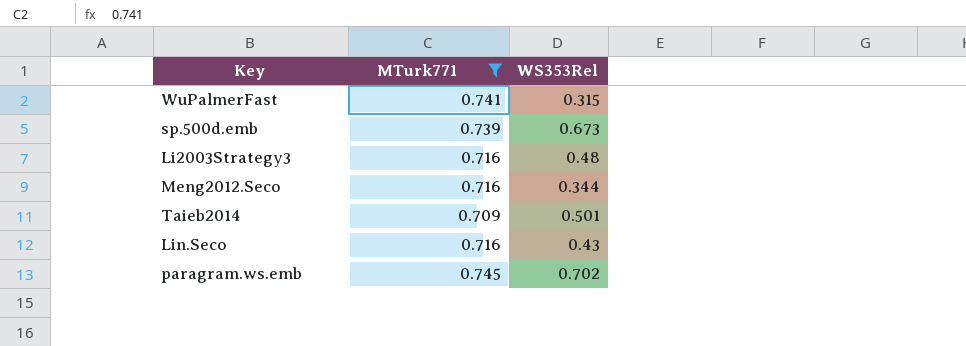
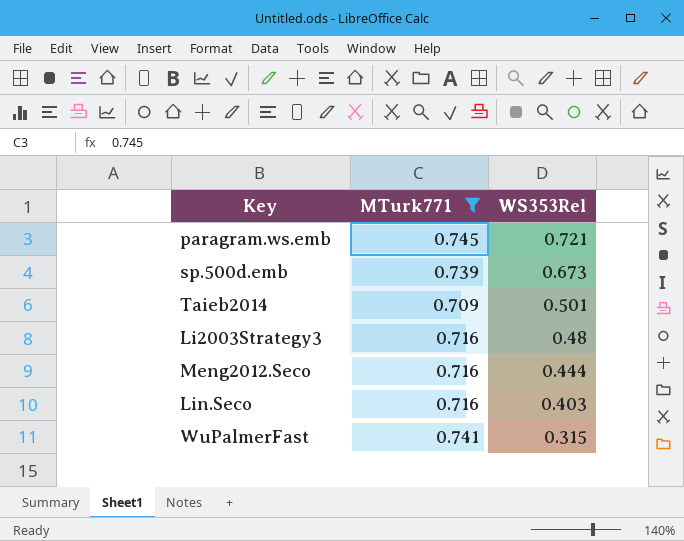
row order: none -> WS353Rel descending
paragram.ws.emb | WS353Rel: 0.702 -> 0.721
Meng2012.Seco | WS353Rel: 0.344 -> 0.444
Lin.Seco | WS353Rel: 0.43 -> 0.403

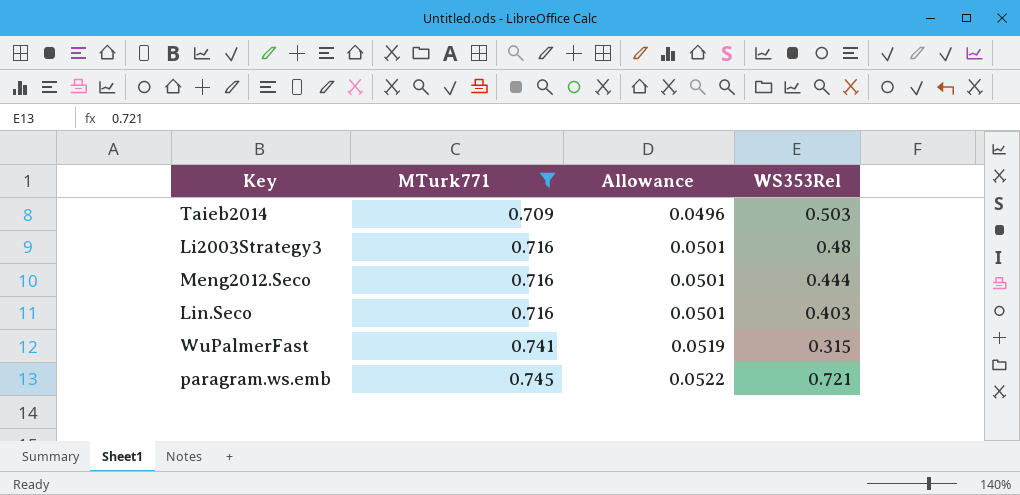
row order: WS353Rel descending -> MTurk771 ascending
column Allowance | formula: none -> [MTurk771] * 0.07
row sp.500d.emb: 0.739 | 0.673 -> none
Taieb2014 | WS353Rel: 0.501 -> 0.503

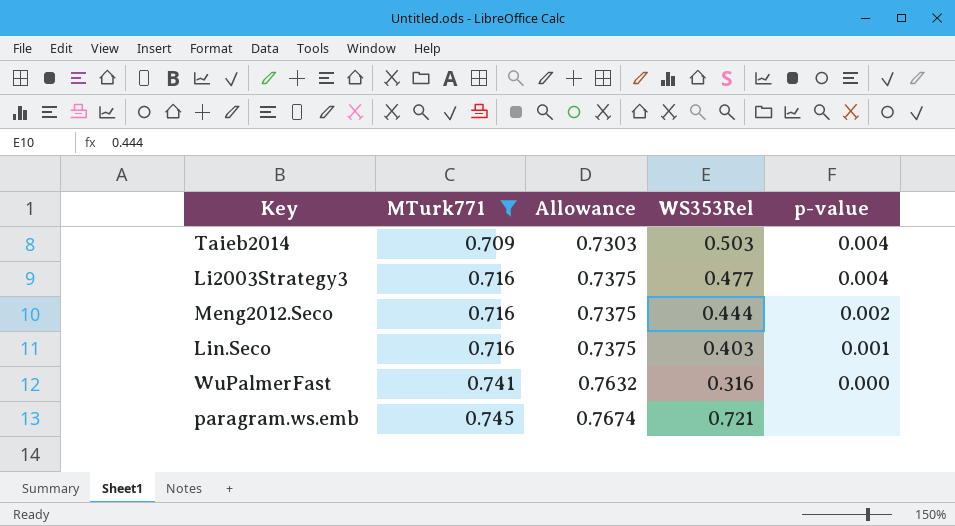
column Allowance | formula: [MTurk771] * 0.07 -> [MTurk771] * 1.03
column p-value | position: none -> 5
Li2003Strategy3 | WS353Rel: 0.48 -> 0.477
WuPalmerFast | WS353Rel: 0.315 -> 0.316

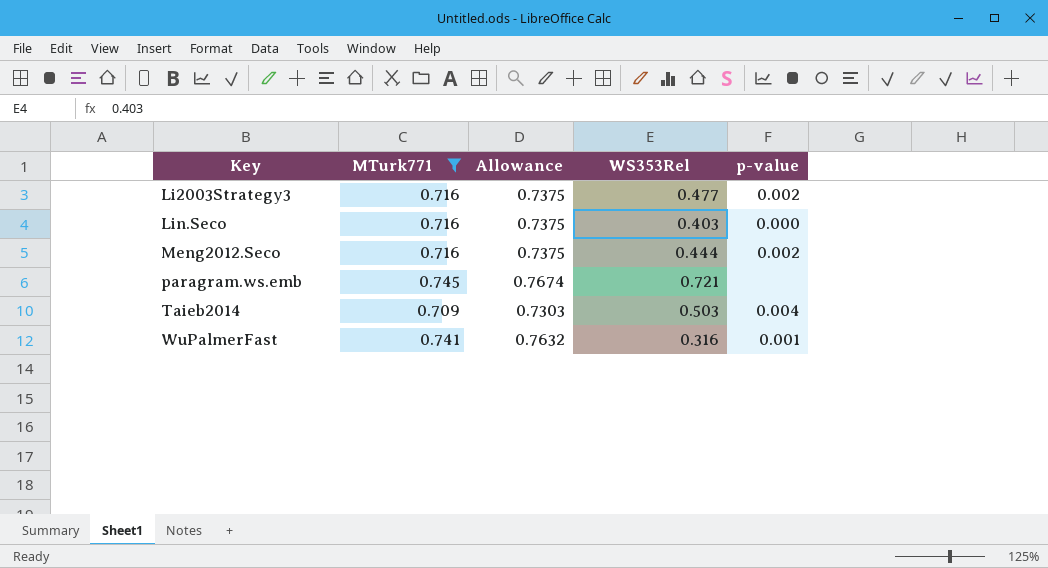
row order: MTurk771 ascending -> Key ascending
Li2003Strategy3 | p-value: 0.004 -> 0.002
Lin.Seco | p-value: 0.001 -> 0.000
WuPalmerFast | p-value: 0.000 -> 0.001

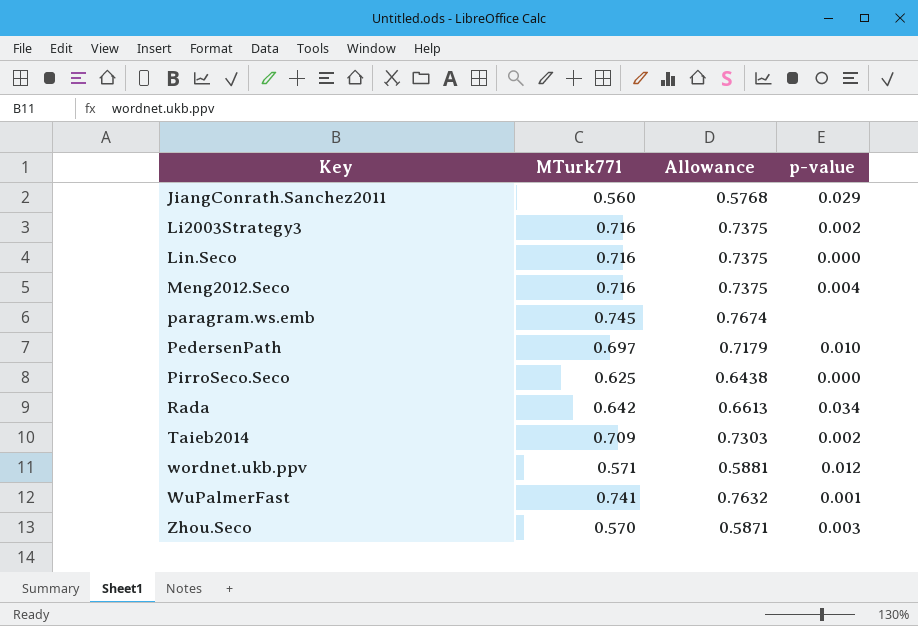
filter: MTurk771 >= 0.709 -> none
column WS353Rel | position: 4 -> none
Meng2012.Seco | p-value: 0.002 -> 0.004
Taieb2014 | p-value: 0.004 -> 0.002

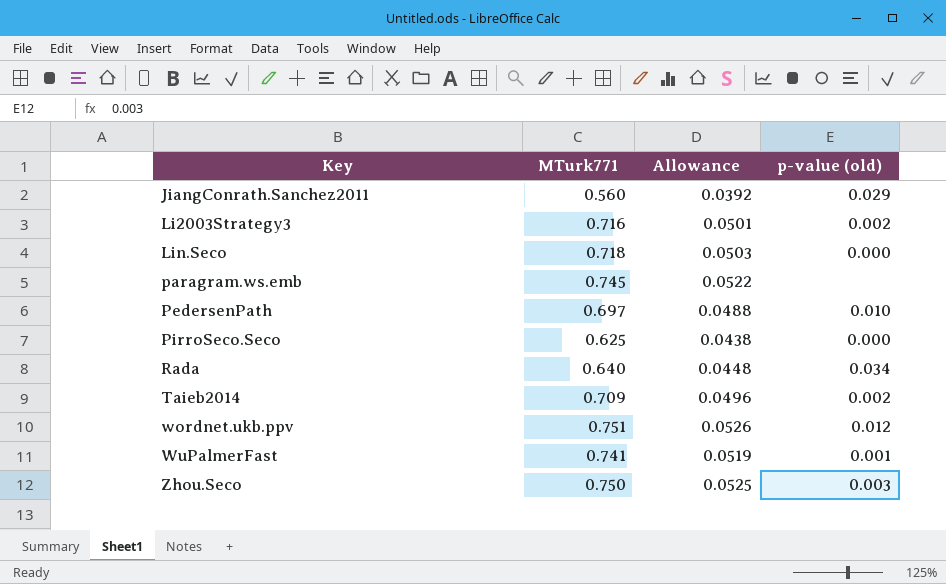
column Allowance | formula: [MTurk771] * 1.03 -> [MTurk771] * 0.07
column name: p-value -> p-value (old)
row Meng2012.Seco: 0.716 | 0.7375 | 0.004 -> none
Lin.Seco | MTurk771: 0.716 -> 0.718
Rada | MTurk771: 0.642 -> 0.640
wordnet.ukb.ppv | MTurk771: 0.571 -> 0.751
Zhou.Seco | MTurk771: 0.570 -> 0.750

